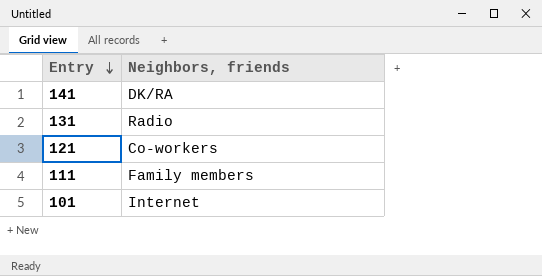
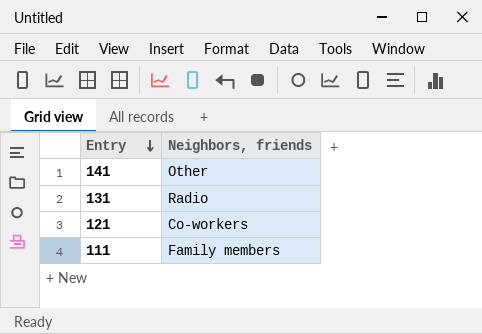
row 101: Internet -> none
141 | Neighbors, friends: DK/RA -> Other

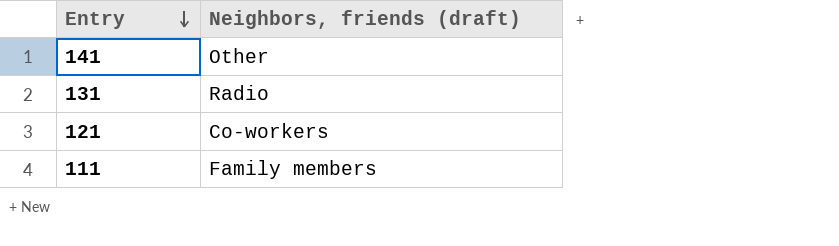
column name: Neighbors, friends -> Neighbors, friends (draft)

